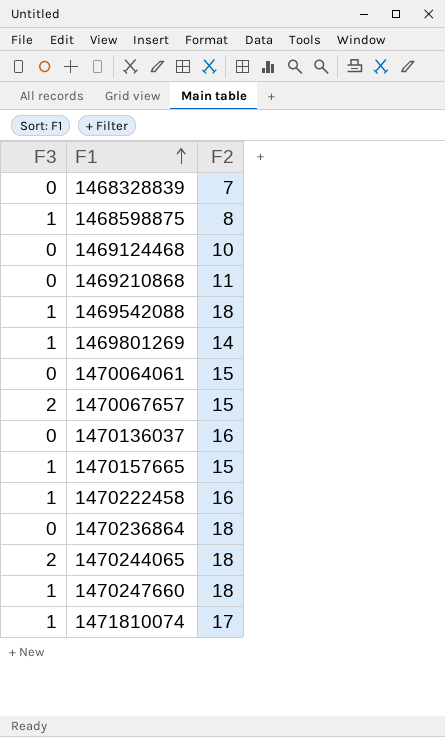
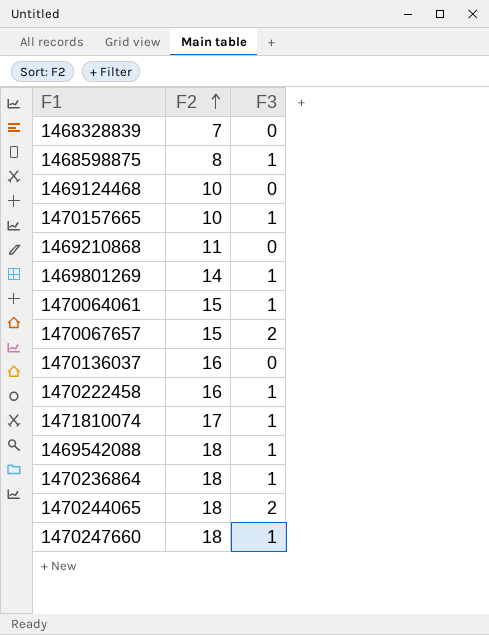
row order: F1 ascending -> F2 ascending
column F3 | position: 1 -> 3
1470157665 | F2: 15 -> 10
1470064061 | F3: 0 -> 1
1470236864 | F3: 0 -> 1

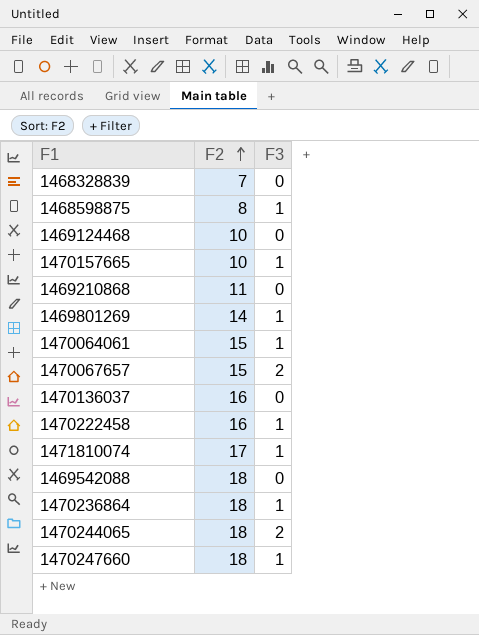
1469542088 | F3: 1 -> 0

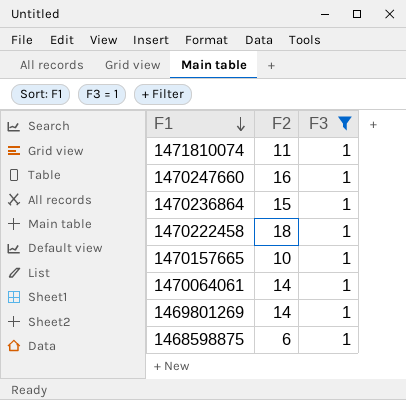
filter: none -> F3 = 1
row order: F2 ascending -> F1 descending
1471810074 | F2: 17 -> 11
1470247660 | F2: 18 -> 16
1470236864 | F2: 18 -> 15
1470222458 | F2: 16 -> 18
1470064061 | F2: 15 -> 14
1468598875 | F2: 8 -> 6

